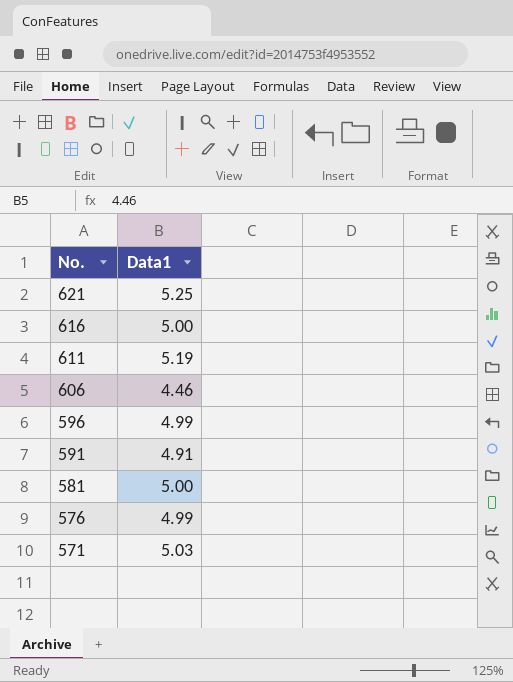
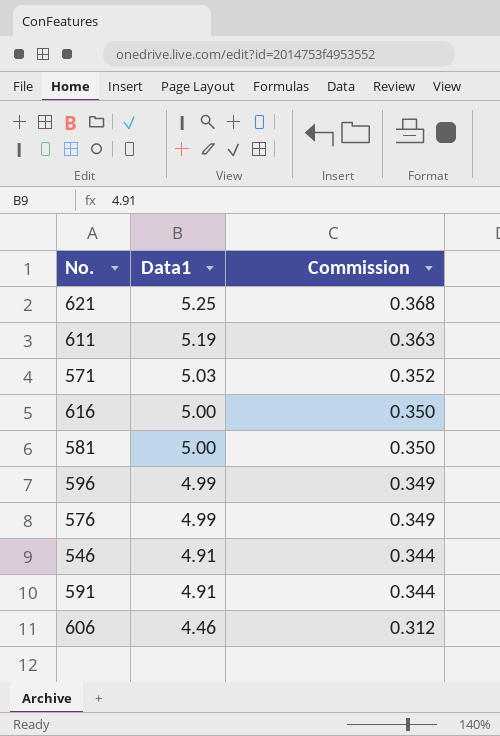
row order: No. descending -> Data1 descending
column Commission | formula: none -> [Data1] * 0.07
row 546: none -> 4.91 | 0.344

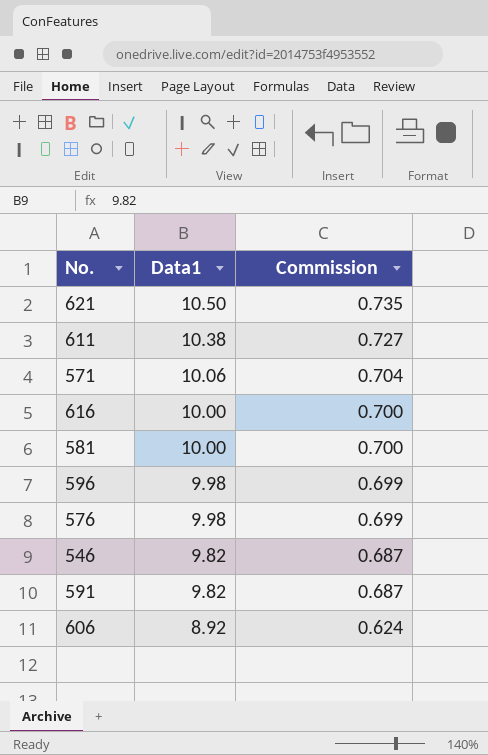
621 | Data1: 5.25 -> 10.50
621 | Commission: 0.368 -> 0.735
611 | Data1: 5.19 -> 10.38
611 | Commission: 0.363 -> 0.727
571 | Data1: 5.03 -> 10.06
571 | Commission: 0.352 -> 0.704
616 | Data1: 5.00 -> 10.00
616 | Commission: 0.350 -> 0.700
581 | Data1: 5.00 -> 10.00
581 | Commission: 0.350 -> 0.700
596 | Data1: 4.99 -> 9.98
596 | Commission: 0.349 -> 0.699
576 | Data1: 4.99 -> 9.98
576 | Commission: 0.349 -> 0.699
546 | Data1: 4.91 -> 9.82
546 | Commission: 0.344 -> 0.687
591 | Data1: 4.91 -> 9.82
591 | Commission: 0.344 -> 0.687
606 | Data1: 4.46 -> 8.92
606 | Commission: 0.312 -> 0.624

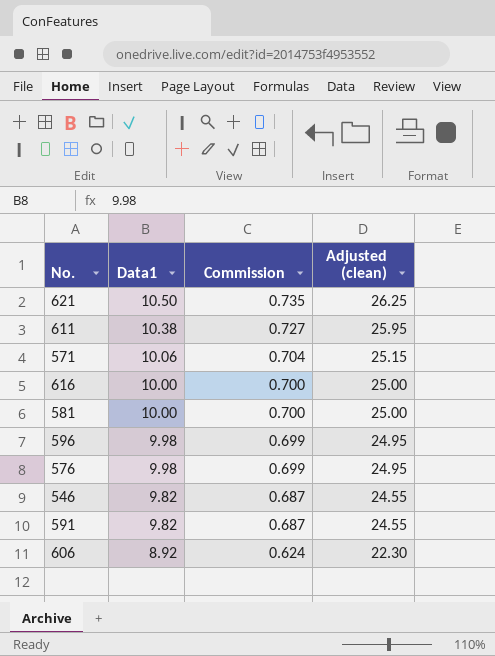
column Adjusted (clean) | formula: none -> [Data1] * 2.5

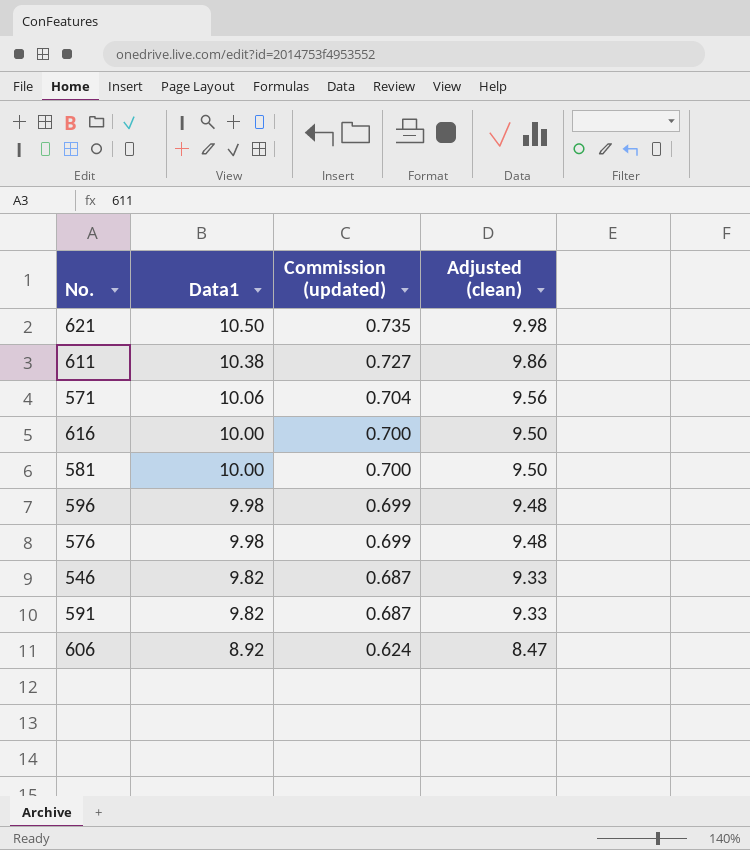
column name: Commission -> Commission (updated)
column Adjusted (clean) | formula: [Data1] * 2.5 -> [Data1] * 0.95

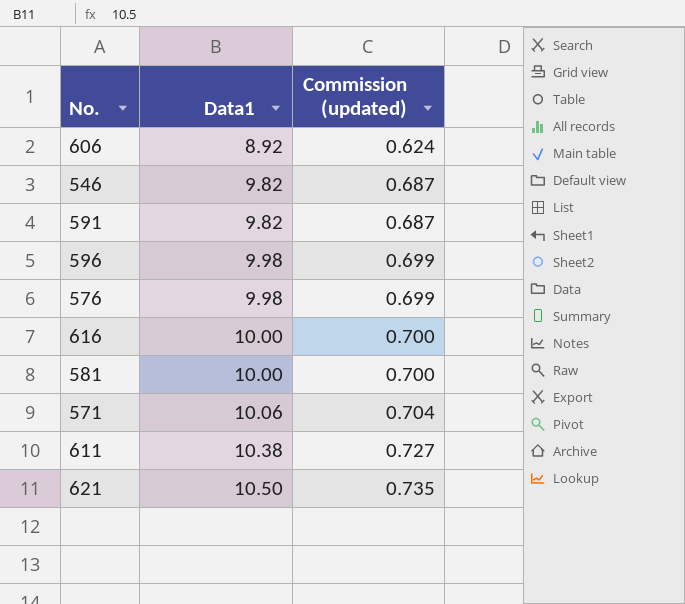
row order: Data1 descending -> Data1 ascending
column Adjusted (clean) | formula: [Data1] * 0.95 -> none

